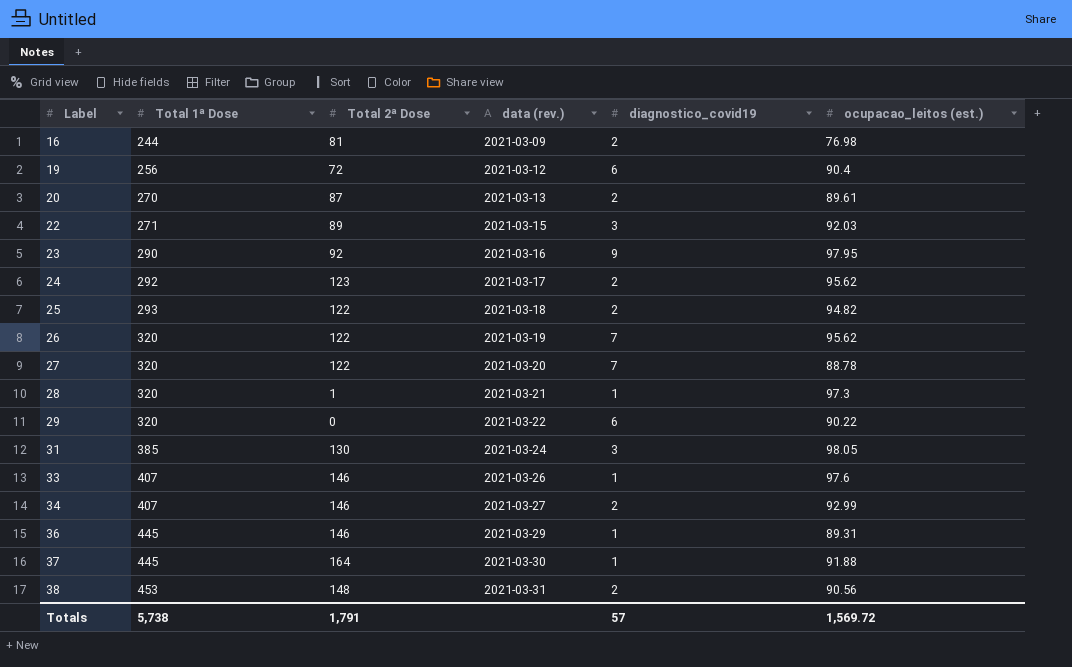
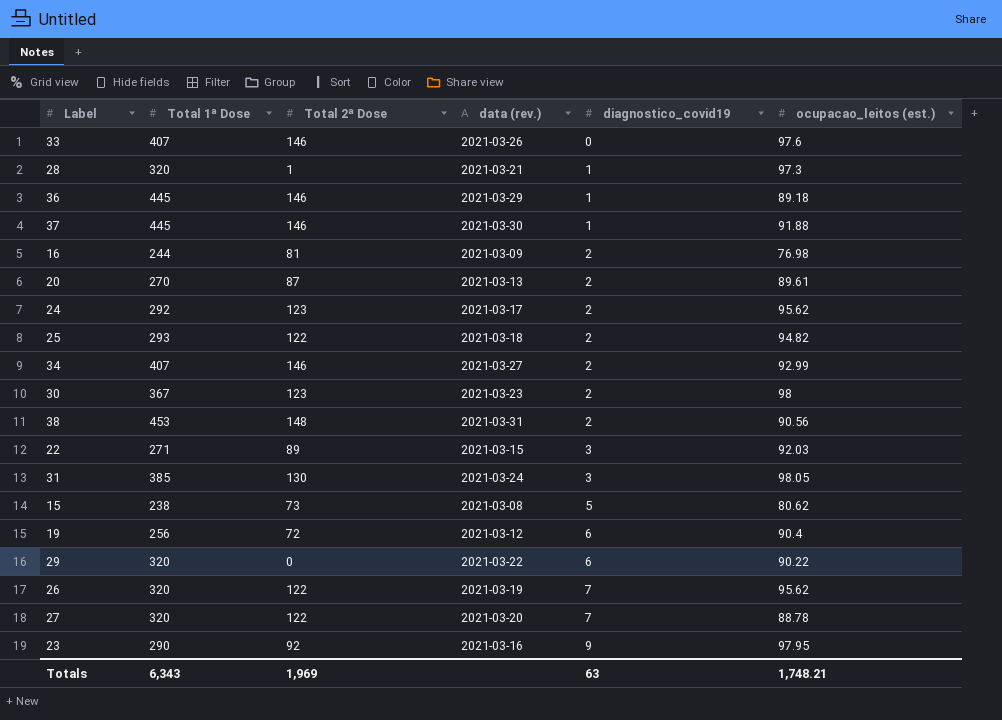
row order: Label ascending -> diagnostico_covid19 ascending
33 | diagnostico_covid19: 1 -> 0
36 | ocupacao_leitos (est.): 89.31 -> 89.18
37 | Total 2ª Dose: 164 -> 146
row 30: none -> 367 | 123 | 2021-03-23 | 2 | 98
row 15: none -> 238 | 73 | 2021-03-08 | 5 | 80.62
Totals | Total 1ª Dose: 5,738 -> 6,343
Totals | Total 2ª Dose: 1,791 -> 1,969
Totals | diagnostico_covid19: 57 -> 63
Totals | ocupacao_leitos (est.): 1,569.72 -> 1,748.21

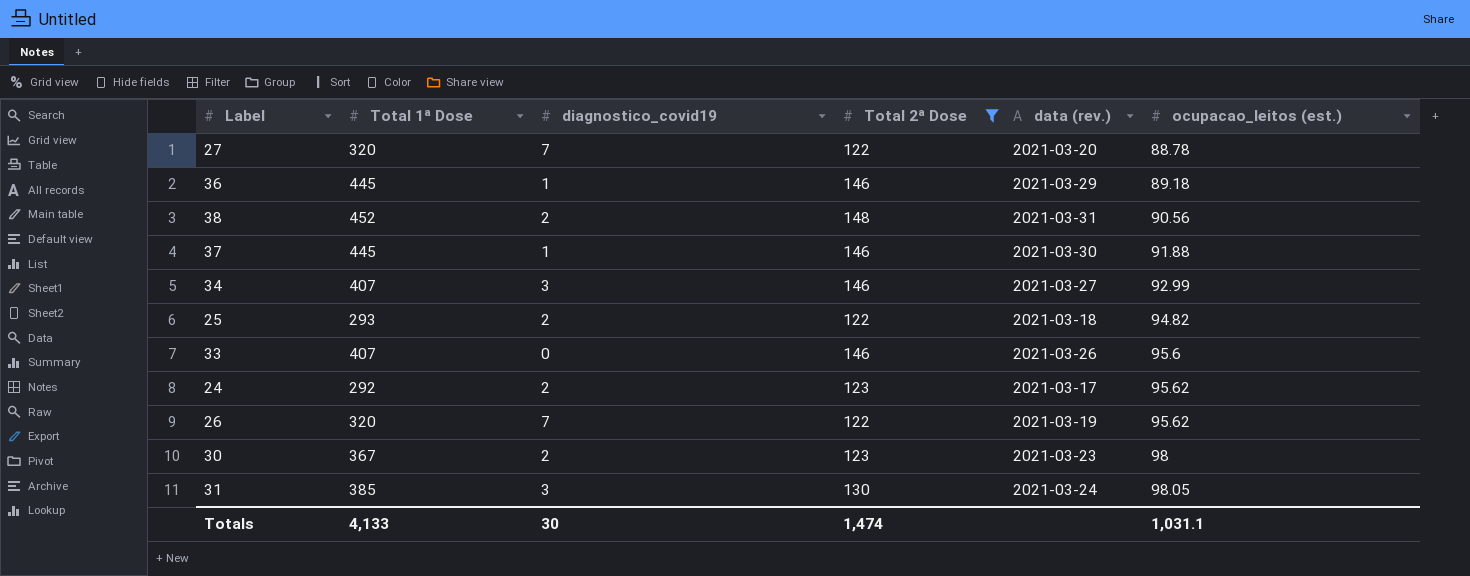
filter: none -> Total 2ª Dose >= 122
row order: diagnostico_covid19 ascending -> ocupacao_leitos (est.) ascending
column diagnostico_covid19 | position: 5 -> 3
38 | Total 1ª Dose: 453 -> 452
34 | diagnostico_covid19: 2 -> 3
33 | ocupacao_leitos (est.): 97.6 -> 95.6
Totals | Total 1ª Dose: 6,343 -> 4,133
Totals | diagnostico_covid19: 63 -> 30
Totals | Total 2ª Dose: 1,969 -> 1,474
Totals | ocupacao_leitos (est.): 1,748.21 -> 1,031.1

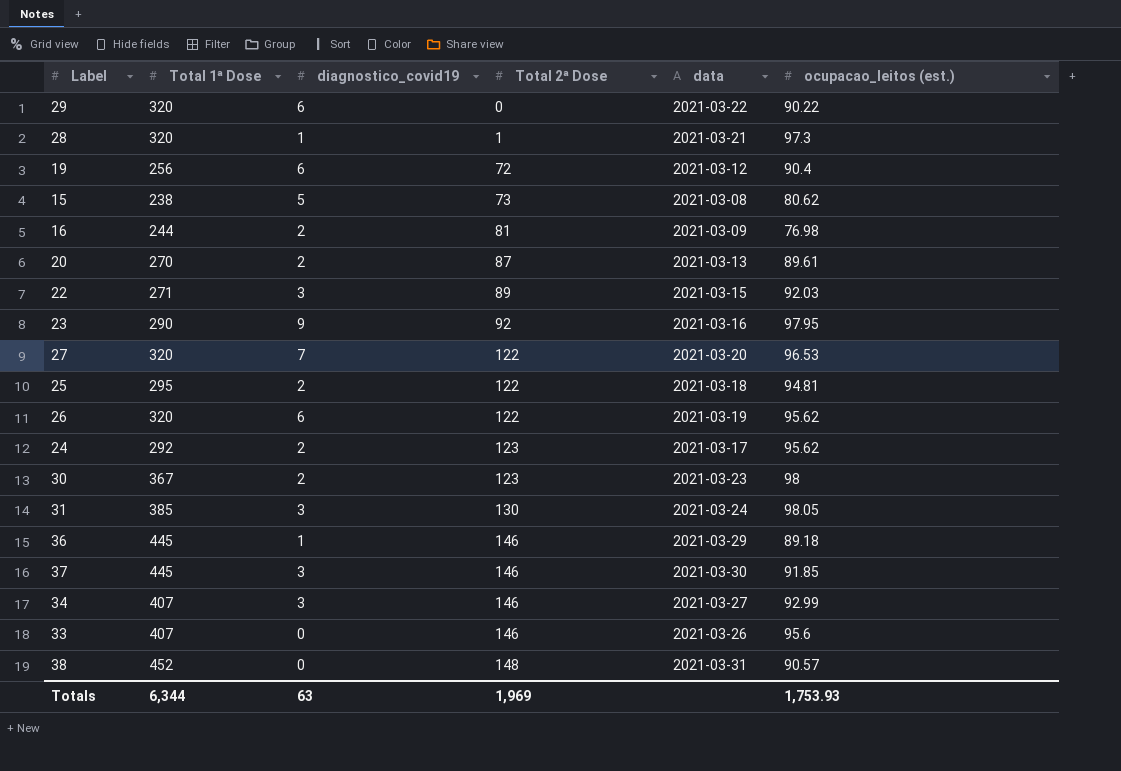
filter: Total 2ª Dose >= 122 -> none
row order: ocupacao_leitos (est.) ascending -> Total 2ª Dose ascending
column name: data (rev.) -> data
27 | ocupacao_leitos (est.): 88.78 -> 96.53
25 | Total 1ª Dose: 293 -> 295
25 | ocupacao_leitos (est.): 94.82 -> 94.81
26 | diagnostico_covid19: 7 -> 6
37 | diagnostico_covid19: 1 -> 3
37 | ocupacao_leitos (est.): 91.88 -> 91.85
38 | diagnostico_covid19: 2 -> 0
38 | ocupacao_leitos (est.): 90.56 -> 90.57
Totals | Total 1ª Dose: 4,133 -> 6,344
Totals | diagnostico_covid19: 30 -> 63
Totals | Total 2ª Dose: 1,474 -> 1,969
Totals | ocupacao_leitos (est.): 1,031.1 -> 1,753.93

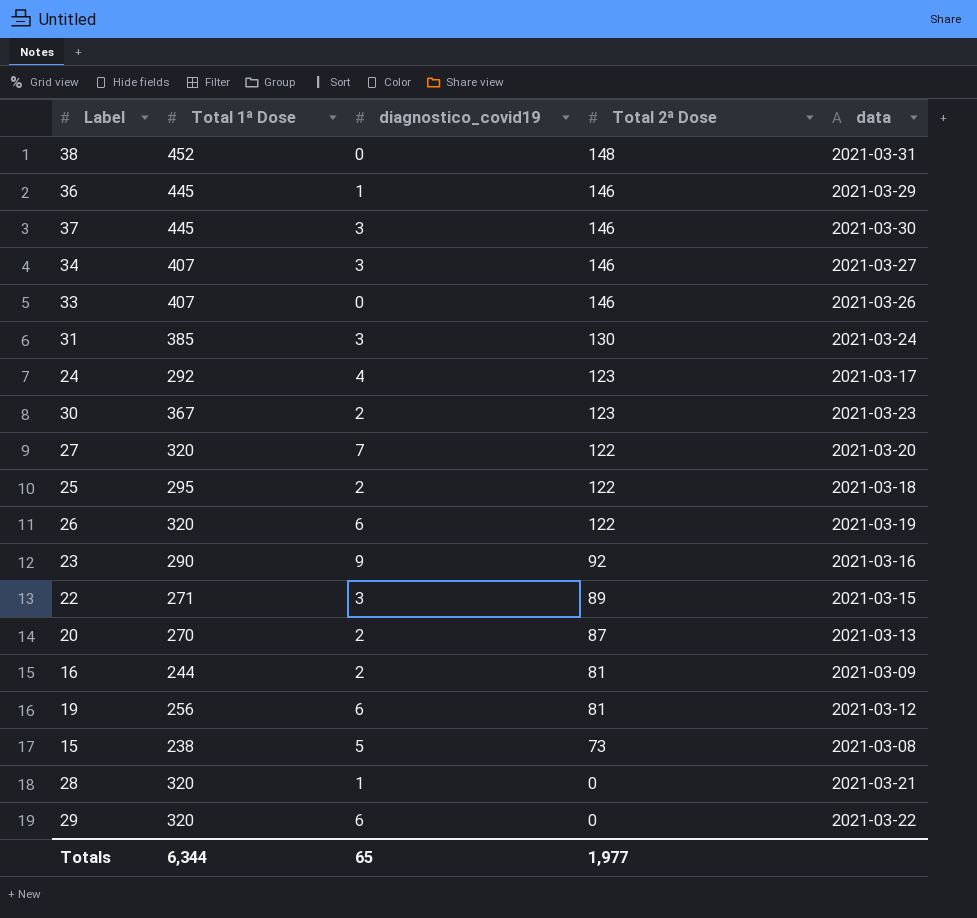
row order: Total 2ª Dose ascending -> Total 2ª Dose descending
column ocupacao_leitos (est.) | position: 6 -> none
24 | diagnostico_covid19: 2 -> 4
19 | Total 2ª Dose: 72 -> 81
28 | Total 2ª Dose: 1 -> 0
Totals | diagnostico_covid19: 63 -> 65
Totals | Total 2ª Dose: 1,969 -> 1,977

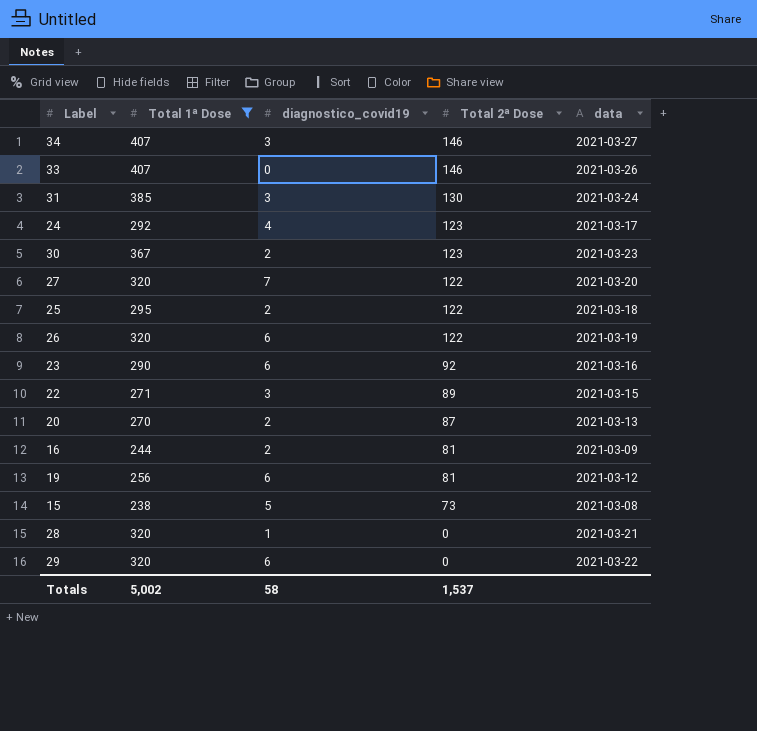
filter: none -> Total 1ª Dose <= 407
23 | diagnostico_covid19: 9 -> 6
Totals | Total 1ª Dose: 6,344 -> 5,002
Totals | diagnostico_covid19: 65 -> 58
Totals | Total 2ª Dose: 1,977 -> 1,537

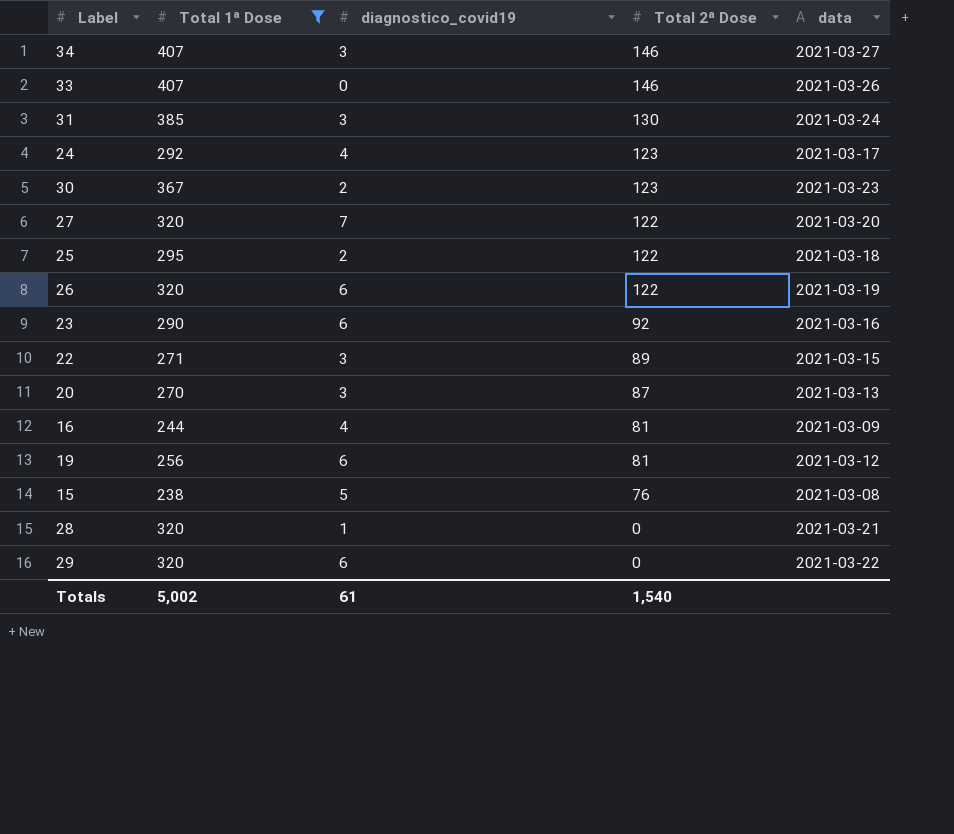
20 | diagnostico_covid19: 2 -> 3
16 | diagnostico_covid19: 2 -> 4
15 | Total 2ª Dose: 73 -> 76
Totals | diagnostico_covid19: 58 -> 61
Totals | Total 2ª Dose: 1,537 -> 1,540

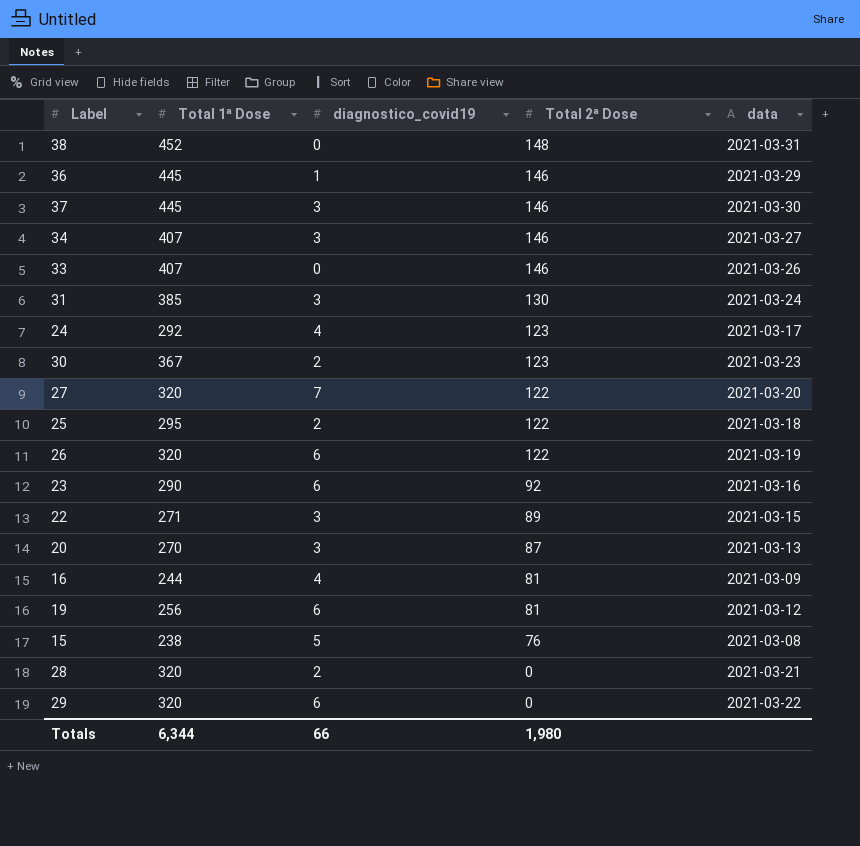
filter: Total 1ª Dose <= 407 -> none
28 | diagnostico_covid19: 1 -> 2
Totals | Total 1ª Dose: 5,002 -> 6,344
Totals | diagnostico_covid19: 61 -> 66
Totals | Total 2ª Dose: 1,540 -> 1,980

